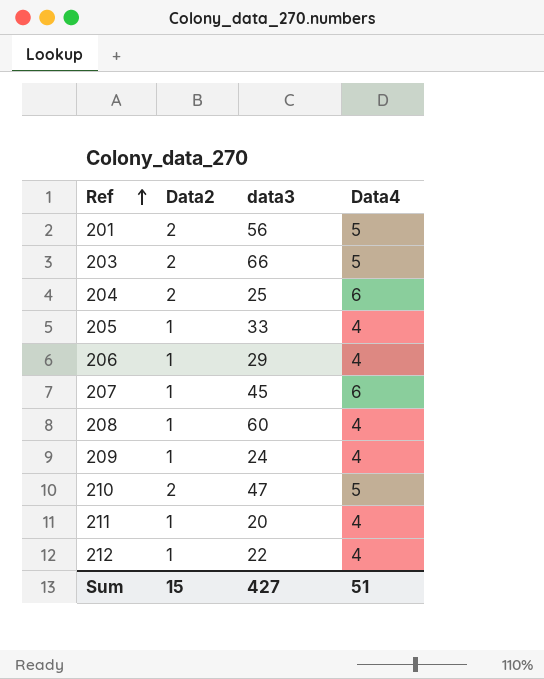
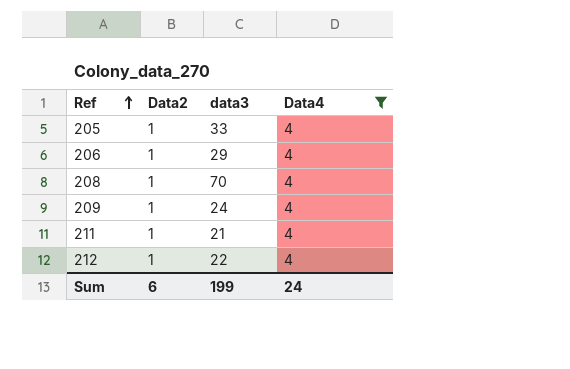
filter: none -> Data4 = 4
208 | data3: 60 -> 70
211 | data3: 20 -> 21
Sum | Data2: 15 -> 6
Sum | data3: 427 -> 199
Sum | Data4: 51 -> 24

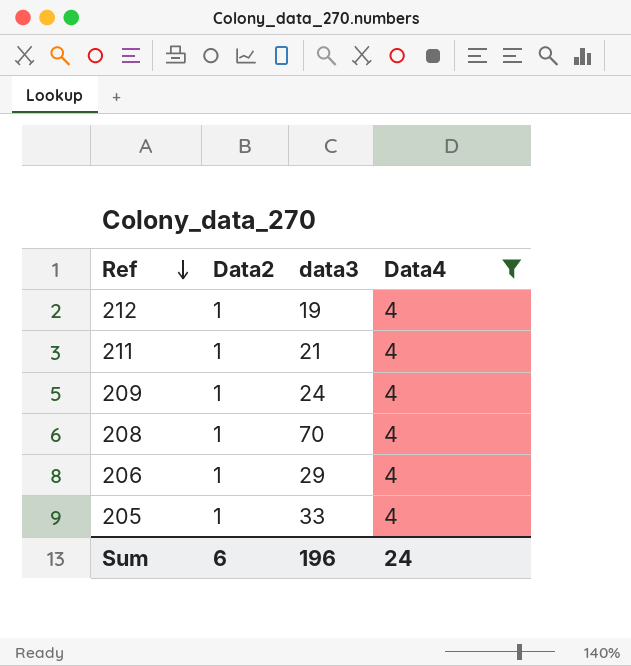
row order: Ref ascending -> Ref descending
212 | data3: 22 -> 19
Sum | data3: 199 -> 196

